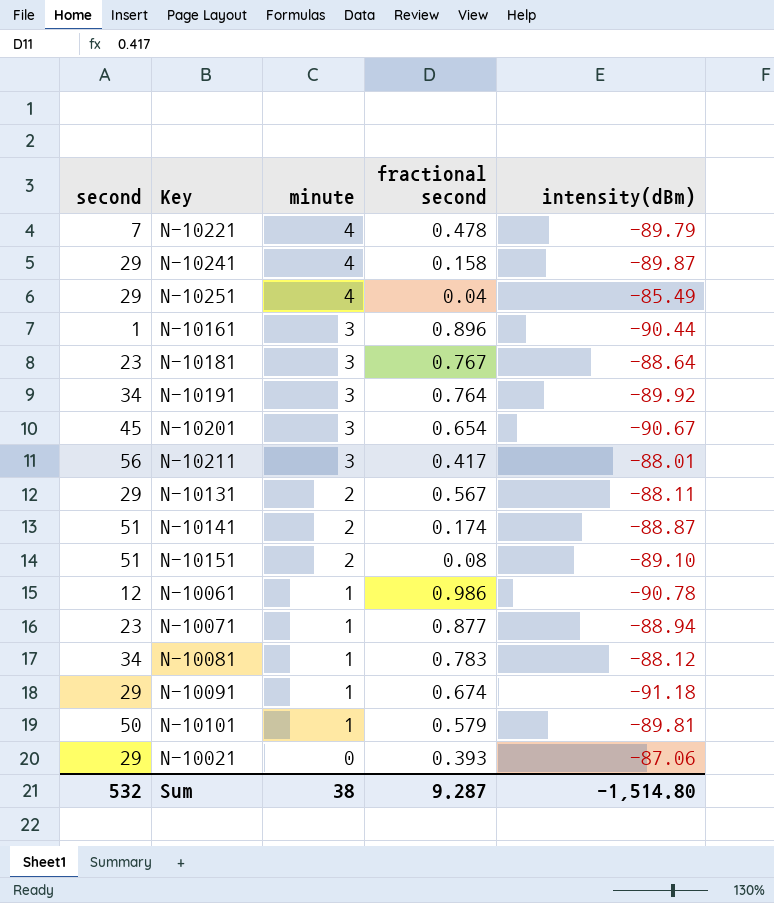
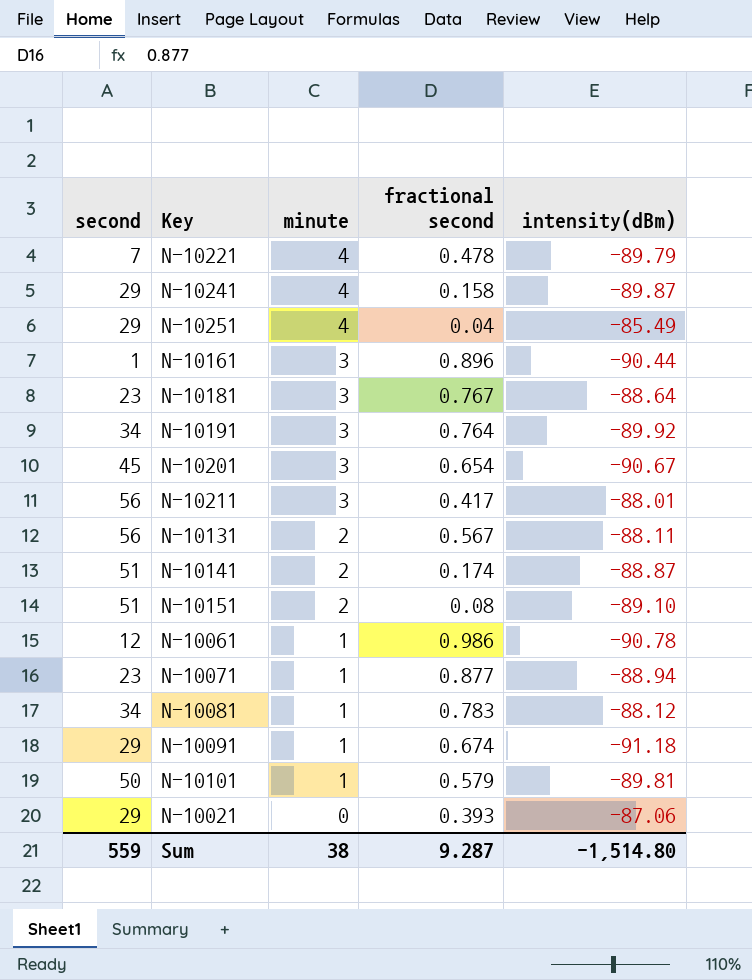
N-10131 | second: 29 -> 56
Sum | second: 532 -> 559

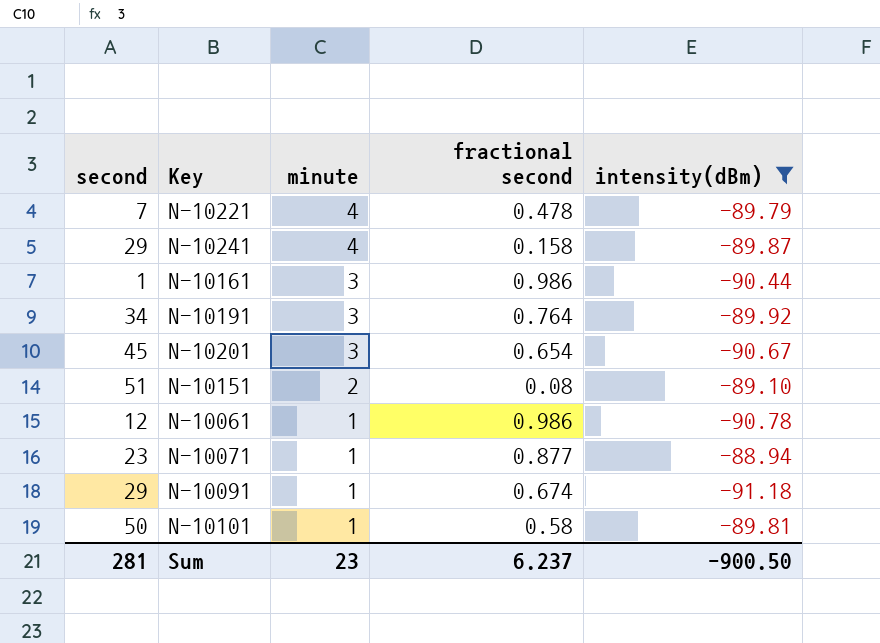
filter: none -> intensity(dBm) <= -88.94
N-10161 | fractional second: 0.896 -> 0.986
N-10101 | fractional second: 0.579 -> 0.58
Sum | second: 559 -> 281
Sum | minute: 38 -> 23
Sum | fractional second: 9.287 -> 6.237
Sum | intensity(dBm): -1,514.80 -> -900.50

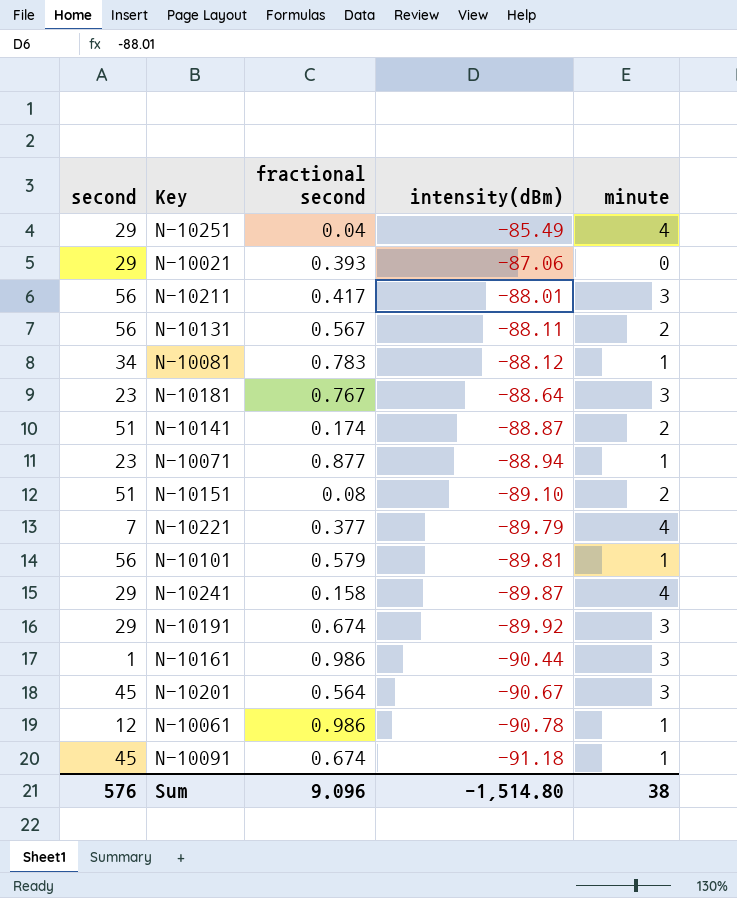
filter: intensity(dBm) <= -88.94 -> none
row order: minute descending -> intensity(dBm) descending
column minute | position: 3 -> 5
N-10221 | fractional second: 0.478 -> 0.377
N-10101 | second: 50 -> 56
N-10101 | fractional second: 0.58 -> 0.579
N-10191 | second: 34 -> 29
N-10191 | fractional second: 0.764 -> 0.674
N-10201 | fractional second: 0.654 -> 0.564
N-10091 | second: 29 -> 45
Sum | second: 281 -> 576
Sum | fractional second: 6.237 -> 9.096
Sum | intensity(dBm): -900.50 -> -1,514.80
Sum | minute: 23 -> 38

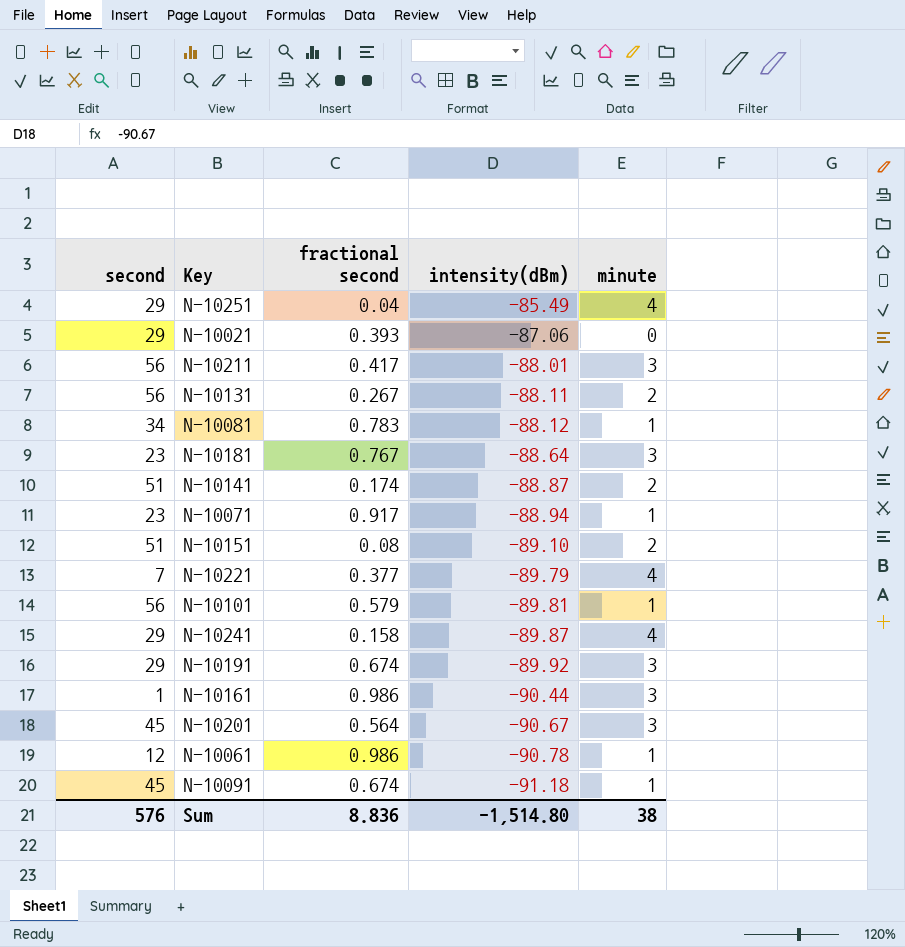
N-10131 | fractional second: 0.567 -> 0.267
N-10071 | fractional second: 0.877 -> 0.917
Sum | fractional second: 9.096 -> 8.836

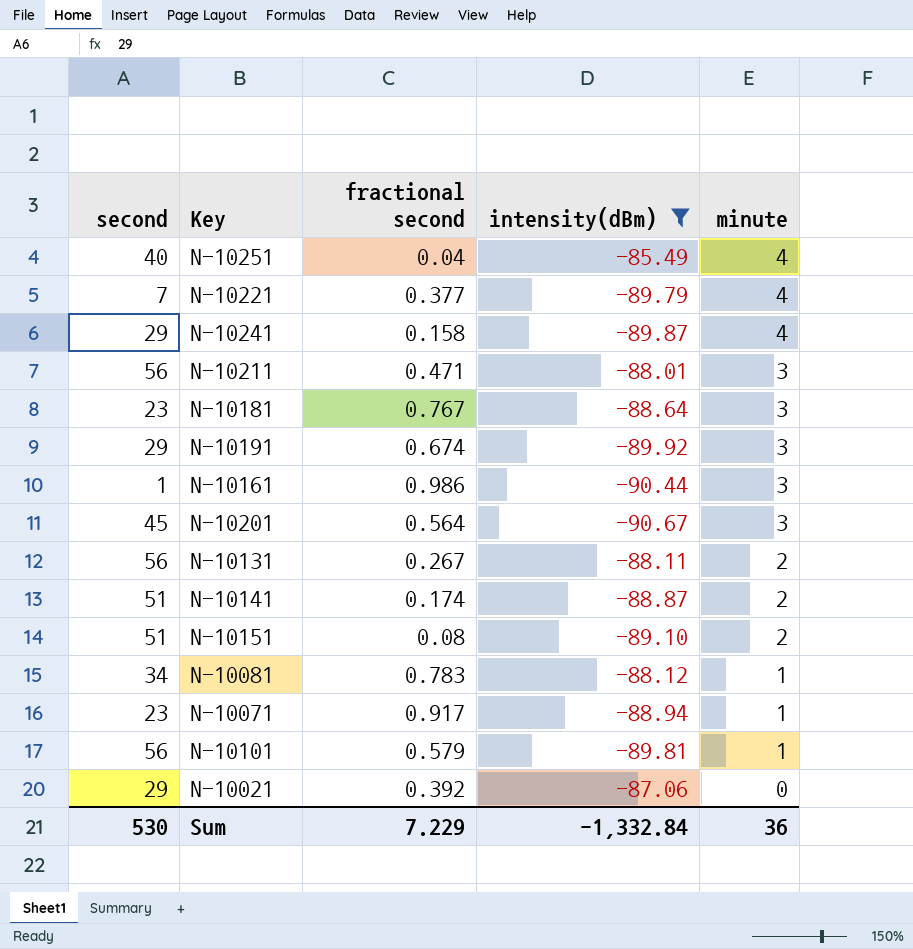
filter: none -> intensity(dBm) >= -90.67
row order: intensity(dBm) descending -> minute descending
N-10251 | second: 29 -> 40
N-10211 | fractional second: 0.417 -> 0.471
N-10021 | fractional second: 0.393 -> 0.392
Sum | second: 576 -> 530
Sum | fractional second: 8.836 -> 7.229
Sum | intensity(dBm): -1,514.80 -> -1,332.84
Sum | minute: 38 -> 36

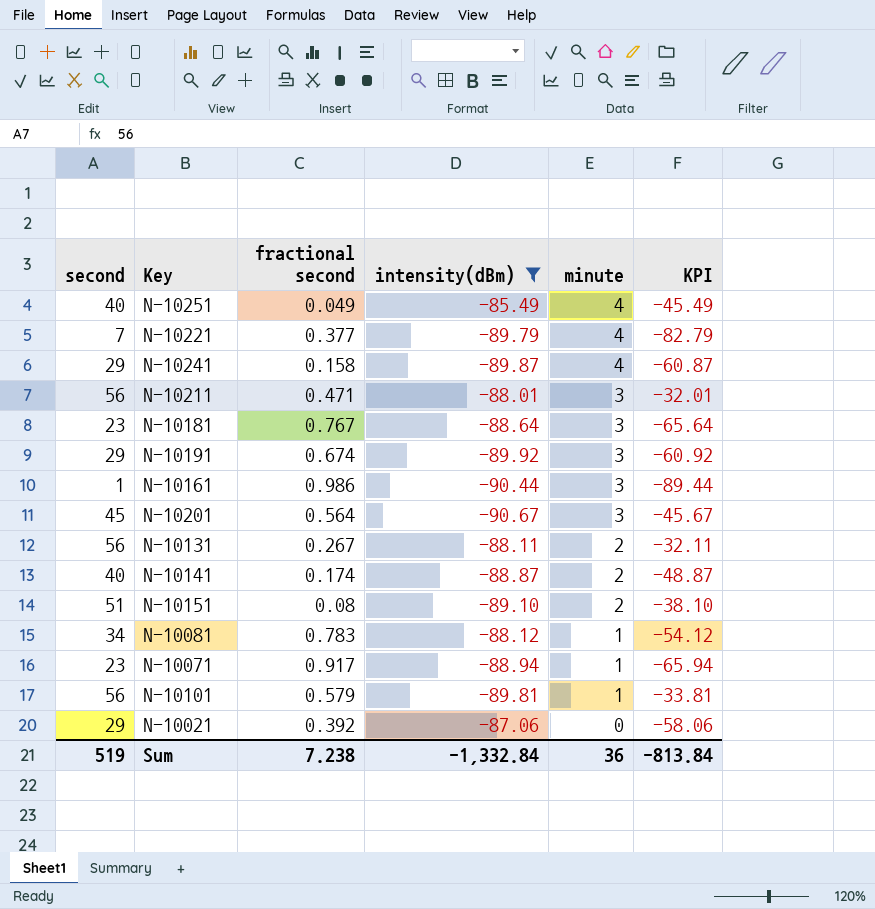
column KPI | formula: none -> [second] + [intensity(dBm)]
N-10251 | fractional second: 0.04 -> 0.049
N-10141 | second: 51 -> 40
Sum | second: 530 -> 519
Sum | fractional second: 7.229 -> 7.238

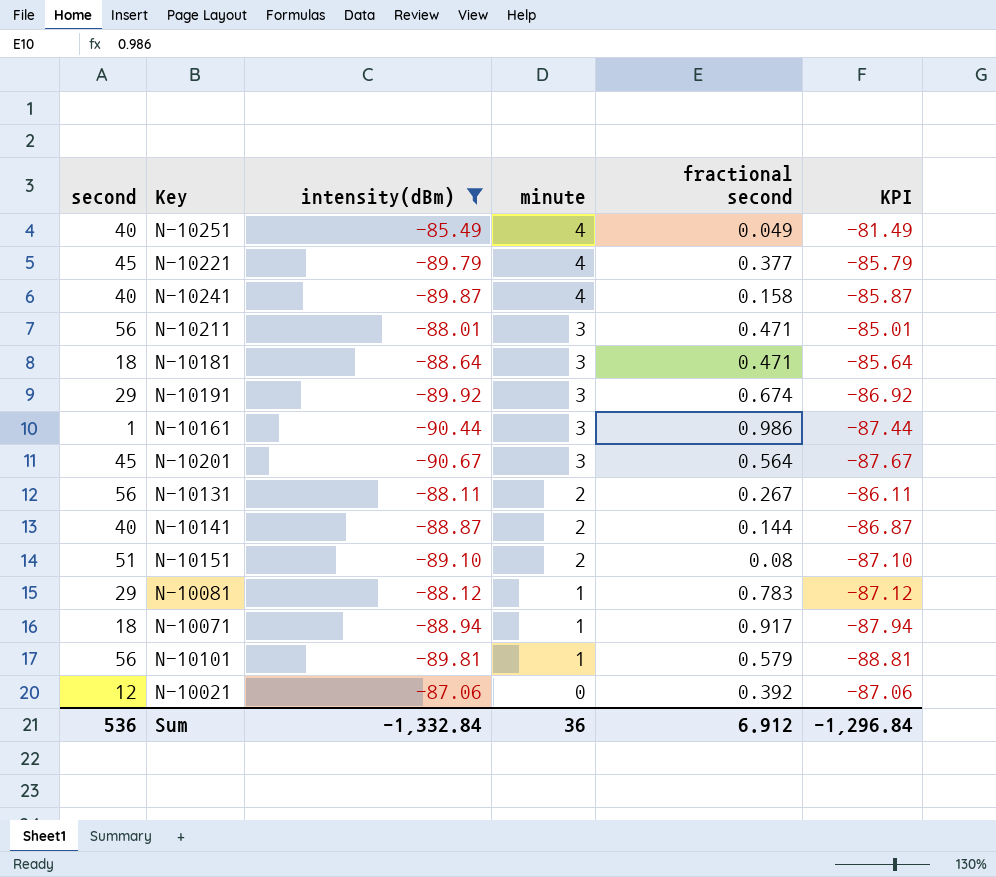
column fractional second | position: 3 -> 5
column KPI | formula: [second] + [intensity(dBm)] -> [intensity(dBm)] + [minute]
N-10221 | second: 7 -> 45
N-10241 | second: 29 -> 40
N-10181 | second: 23 -> 18
N-10181 | fractional second: 0.767 -> 0.471
N-10141 | fractional second: 0.174 -> 0.144
N-10081 | second: 34 -> 29
N-10071 | second: 23 -> 18
N-10021 | second: 29 -> 12
Sum | second: 519 -> 536
Sum | fractional second: 7.238 -> 6.912
Sum | KPI: -813.84 -> -1,296.84

